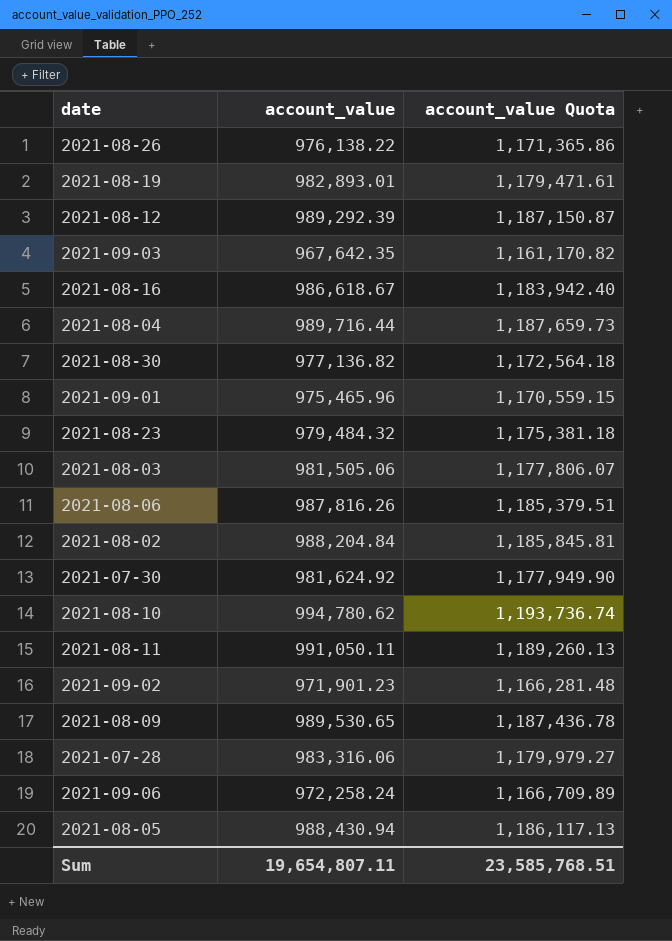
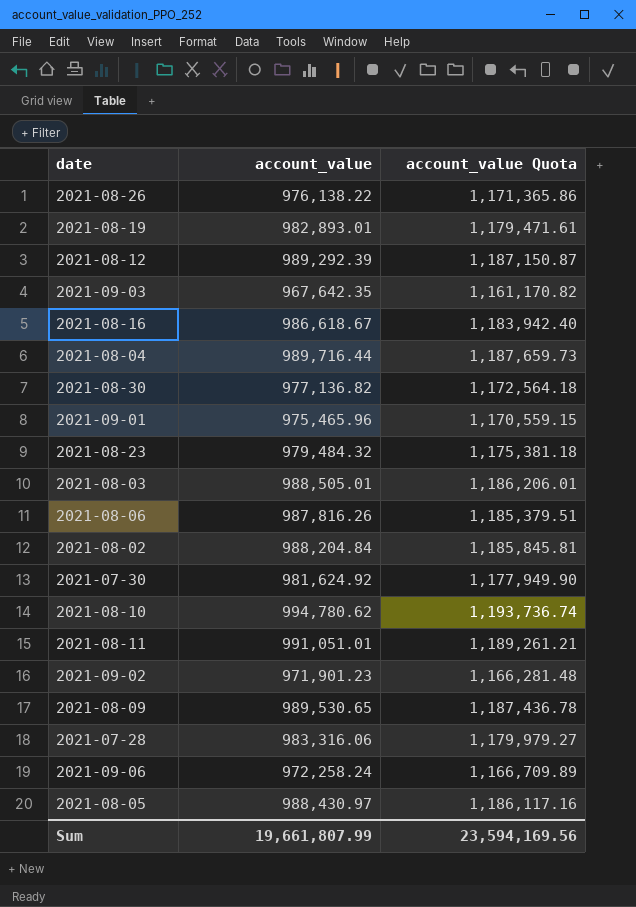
2021-08-03 | account_value: 981,505.06 -> 988,505.01
2021-08-03 | account_value Quota: 1,177,806.07 -> 1,186,206.01
2021-08-11 | account_value: 991,050.11 -> 991,051.01
2021-08-11 | account_value Quota: 1,189,260.13 -> 1,189,261.21
2021-08-05 | account_value: 988,430.94 -> 988,430.97
2021-08-05 | account_value Quota: 1,186,117.13 -> 1,186,117.16
Sum | account_value: 19,654,807.11 -> 19,661,807.99
Sum | account_value Quota: 23,585,768.51 -> 23,594,169.56

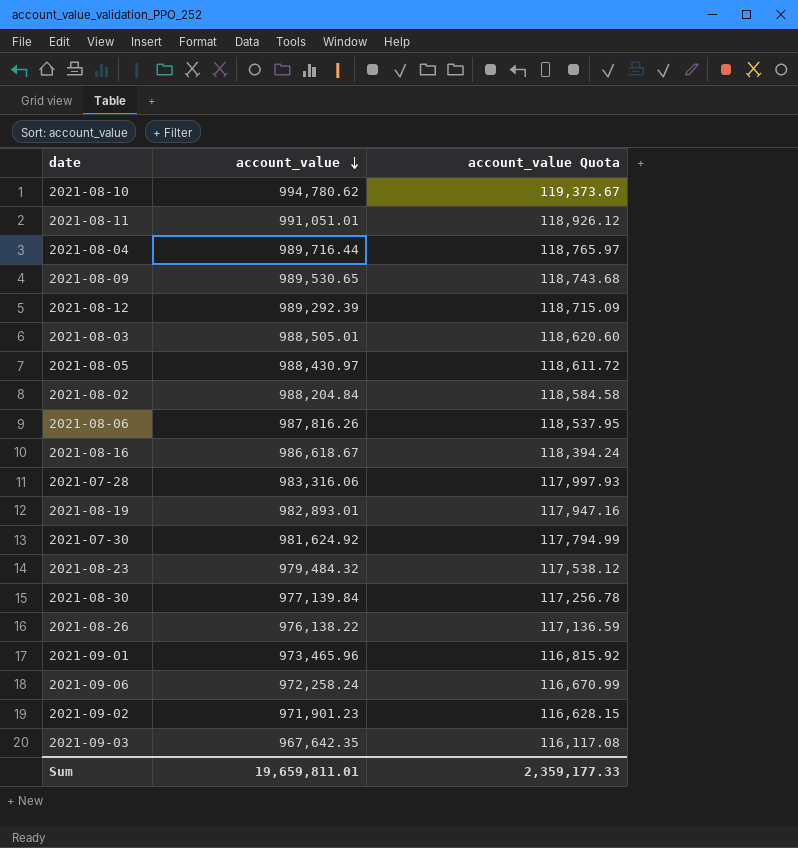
row order: none -> account_value descending
column account_value Quota | formula: [account_value] * 1.2 -> [account_value] * 0.12
2021-08-30 | account_value: 977,136.82 -> 977,139.84
2021-09-01 | account_value: 975,465.96 -> 973,465.96
Sum | account_value: 19,661,807.99 -> 19,659,811.01
Sum | account_value Quota: 23,594,169.56 -> 2,359,177.33

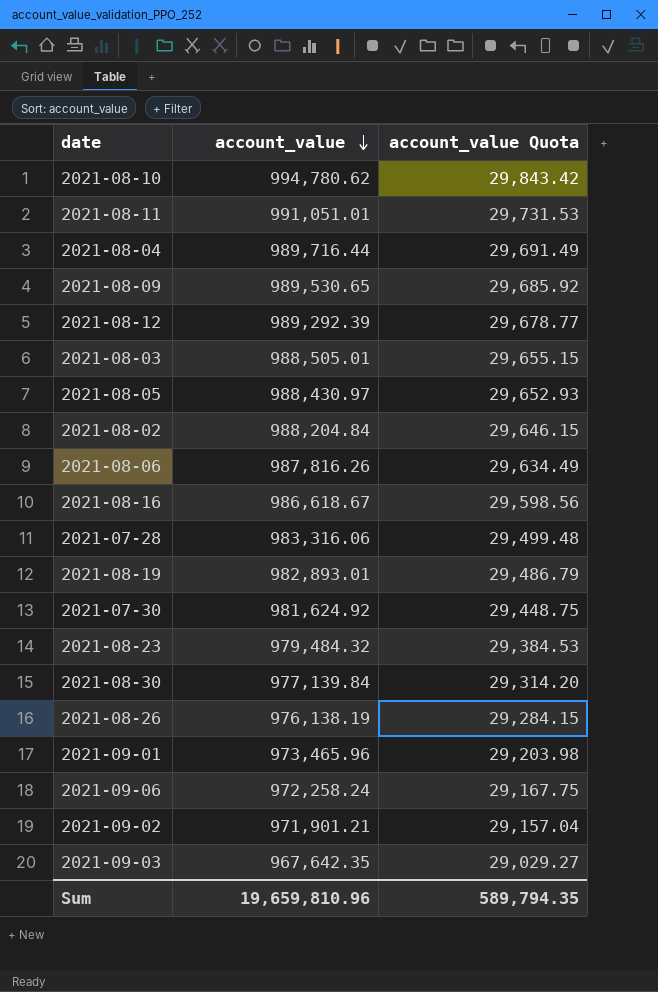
column account_value Quota | formula: [account_value] * 0.12 -> [account_value] * 0.03
2021-08-26 | account_value: 976,138.22 -> 976,138.19
2021-09-02 | account_value: 971,901.23 -> 971,901.21
Sum | account_value: 19,659,811.01 -> 19,659,810.96
Sum | account_value Quota: 2,359,177.33 -> 589,794.35

